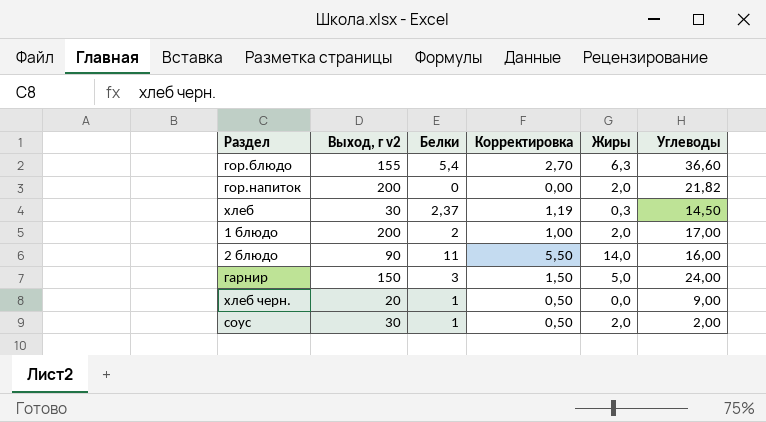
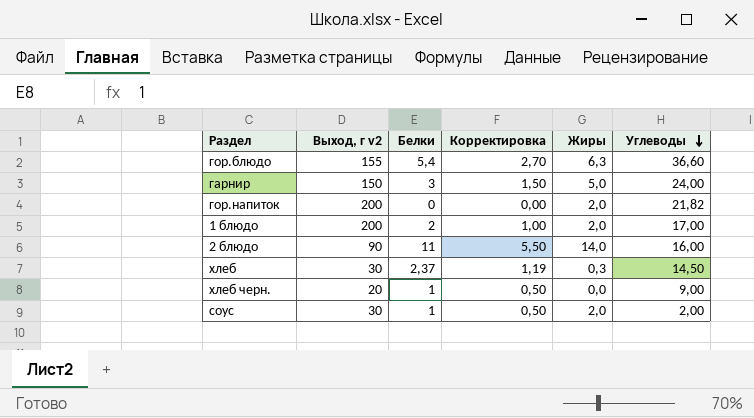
row order: none -> Углеводы descending

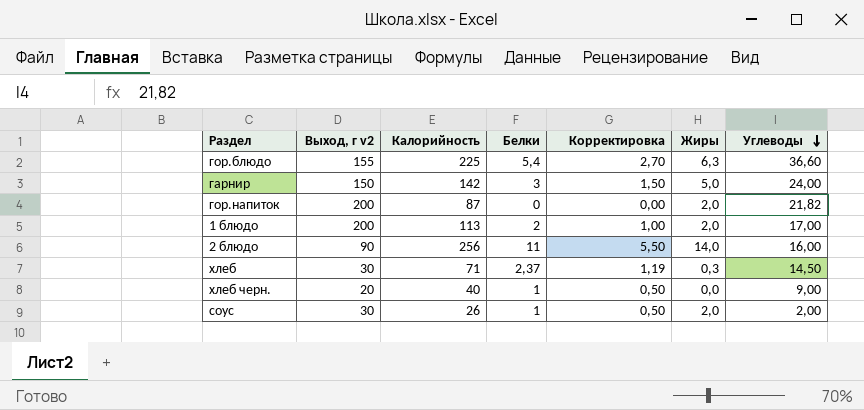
column Калорийность | position: none -> 3

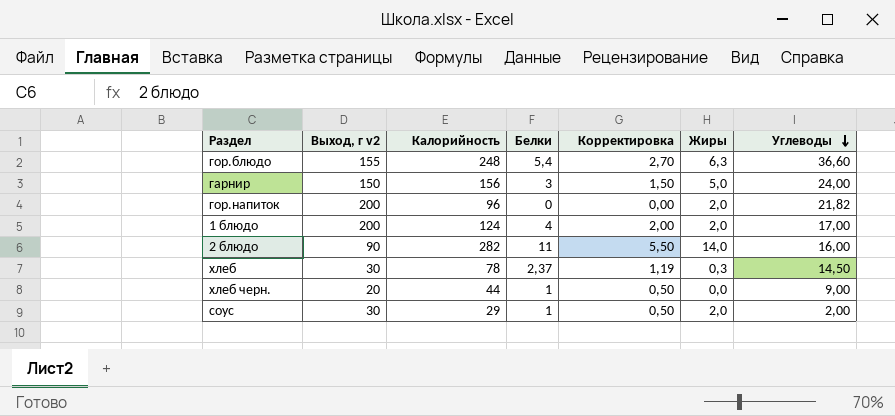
гор.блюдо | Калорийность: 225 -> 248
гарнир | Калорийность: 142 -> 156
гор.напиток | Калорийность: 87 -> 96
1 блюдо | Калорийность: 113 -> 124
1 блюдо | Белки: 2 -> 4
1 блюдо | Корректировка: 1,00 -> 2,00
2 блюдо | Калорийность: 256 -> 282
хлеб | Калорийность: 71 -> 78
хлеб черн. | Калорийность: 40 -> 44
соус | Калорийность: 26 -> 29

